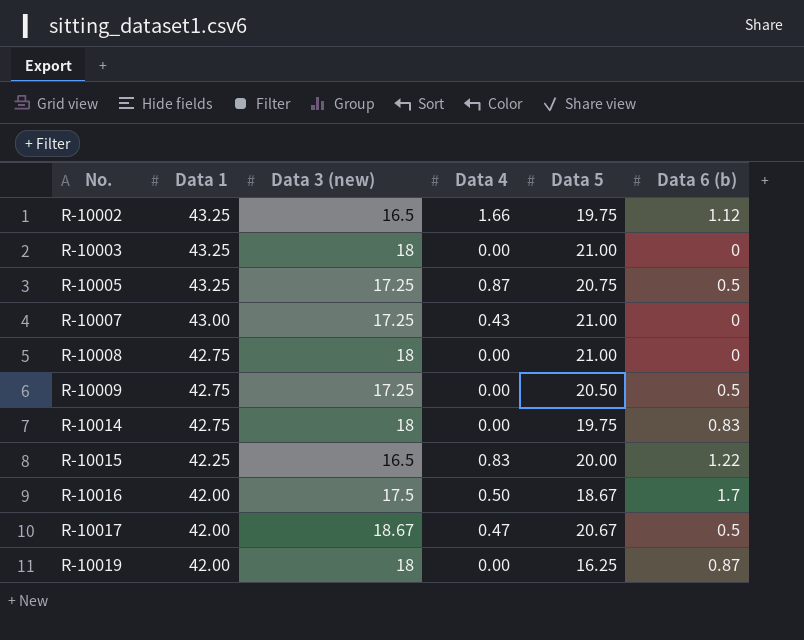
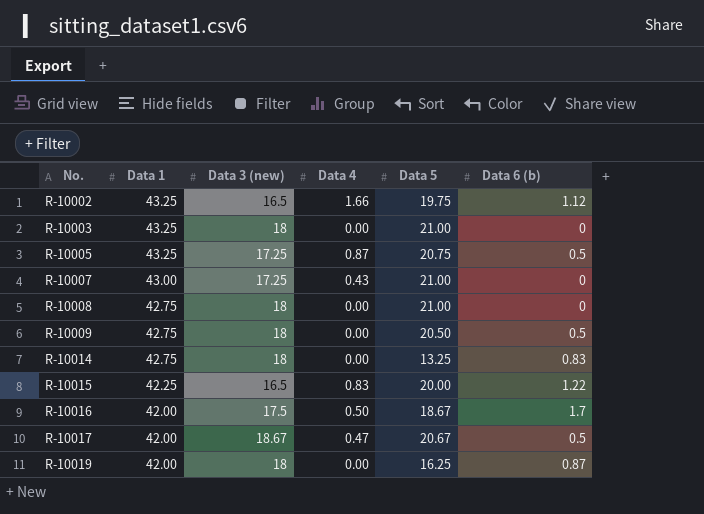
R-10009 | Data 3 (new): 17.25 -> 18
R-10014 | Data 5: 19.75 -> 13.25

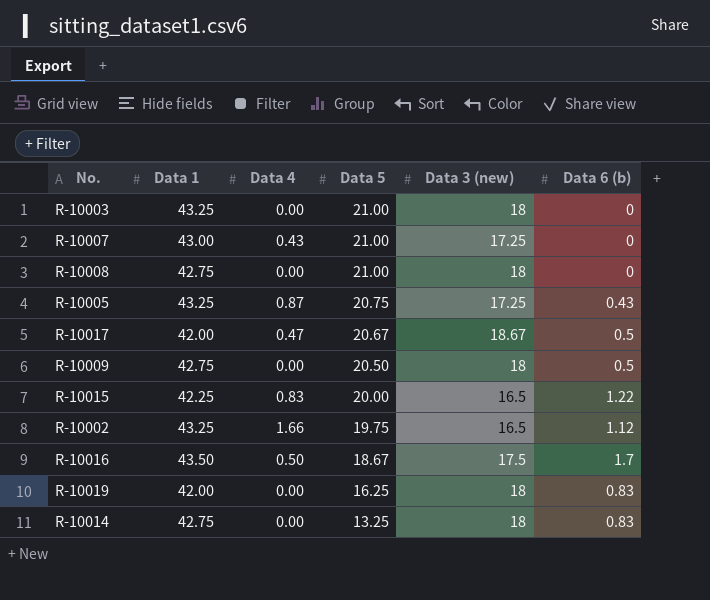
row order: No. ascending -> Data 5 descending
column Data 3 (new) | position: 3 -> 5
R-10005 | Data 6 (b): 0.5 -> 0.43
R-10016 | Data 1: 42.00 -> 43.50
R-10019 | Data 6 (b): 0.87 -> 0.83

